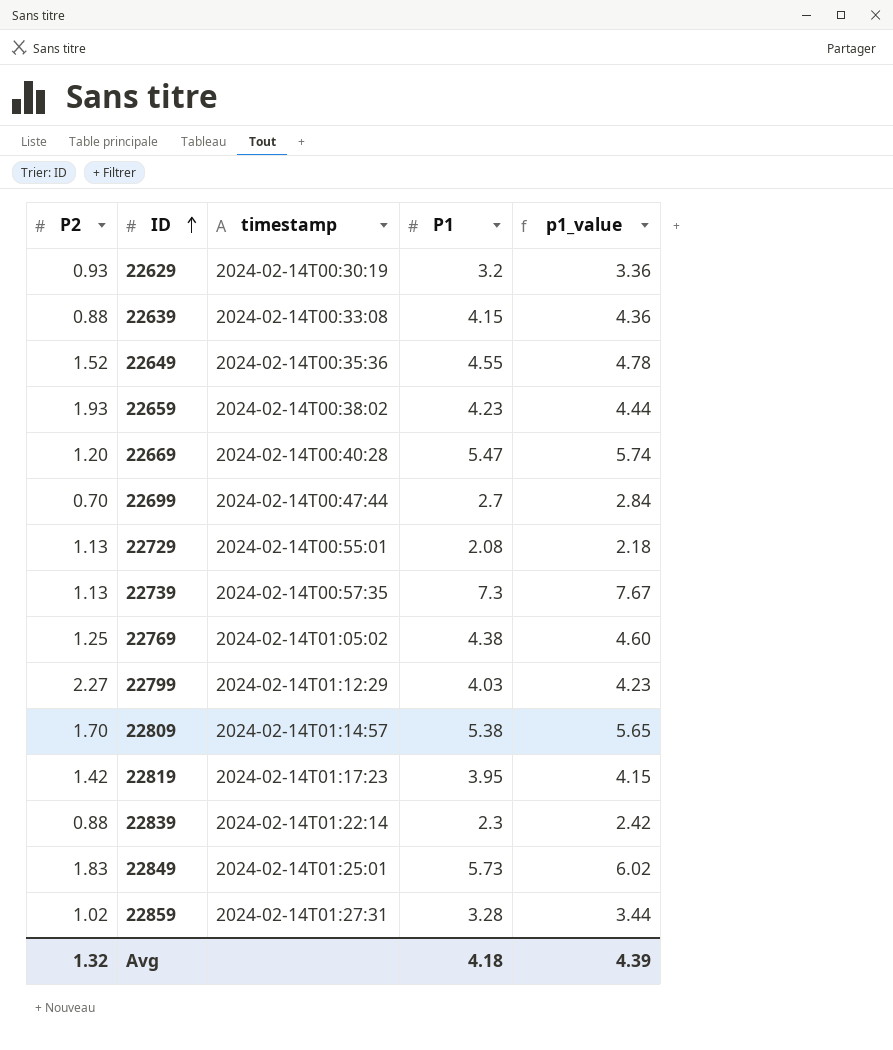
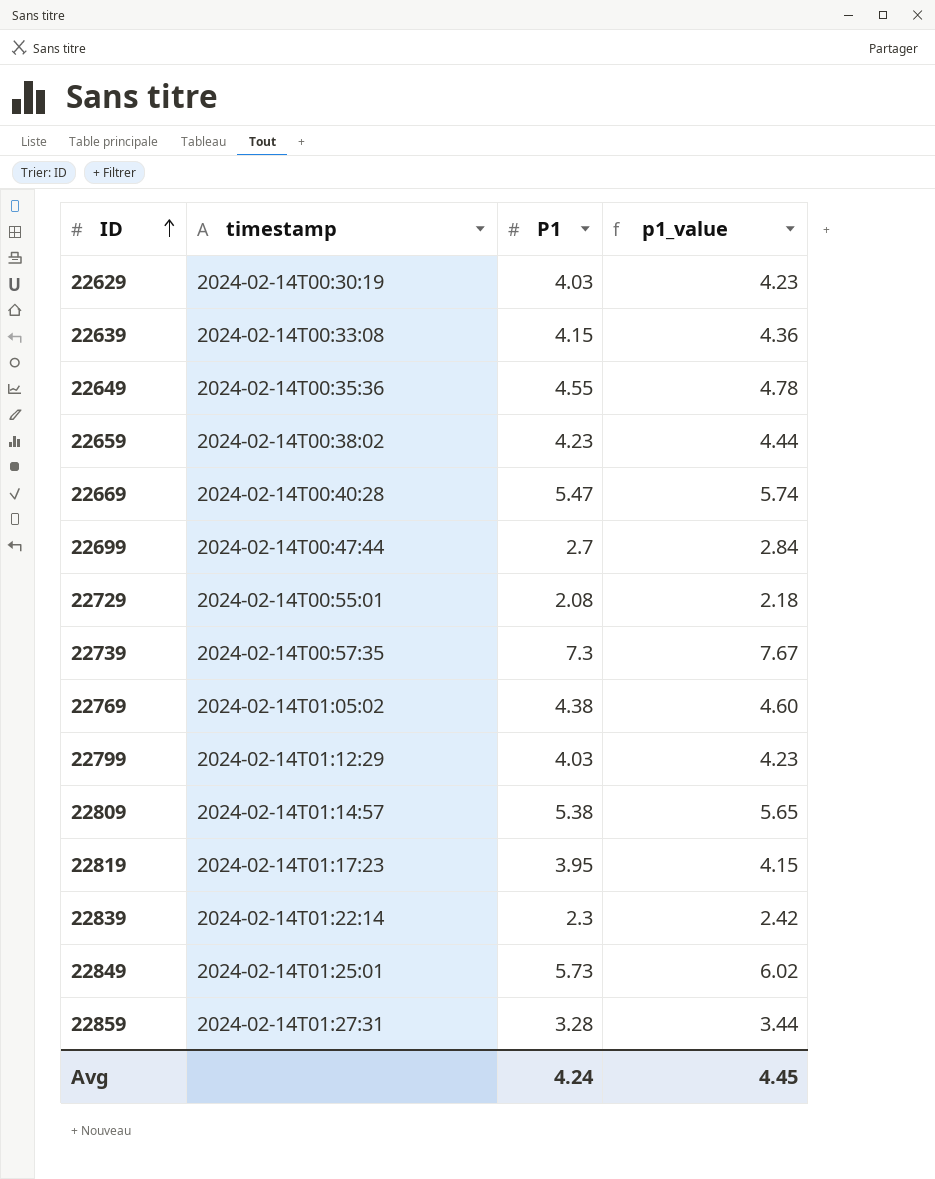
column P2 | position: 1 -> none
22629 | P1: 3.2 -> 4.03
22629 | p1_value: 3.36 -> 4.23
Avg | P1: 4.18 -> 4.24
Avg | p1_value: 4.39 -> 4.45

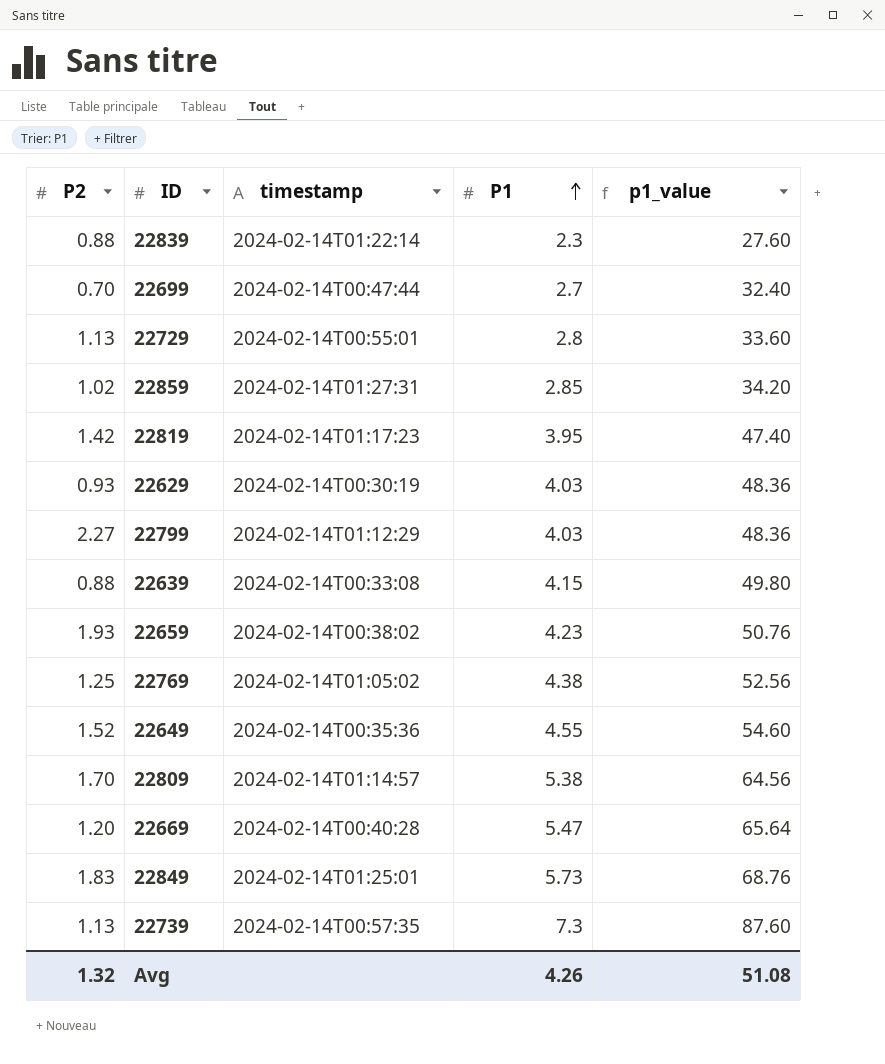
row order: ID ascending -> P1 ascending
column P2 | position: none -> 1
column p1_value | formula: [P1] * 1.05 -> [P1] * 12
22729 | P1: 2.08 -> 2.8
22859 | P1: 3.28 -> 2.85
Avg | P1: 4.24 -> 4.26
Avg | p1_value: 4.45 -> 51.08

